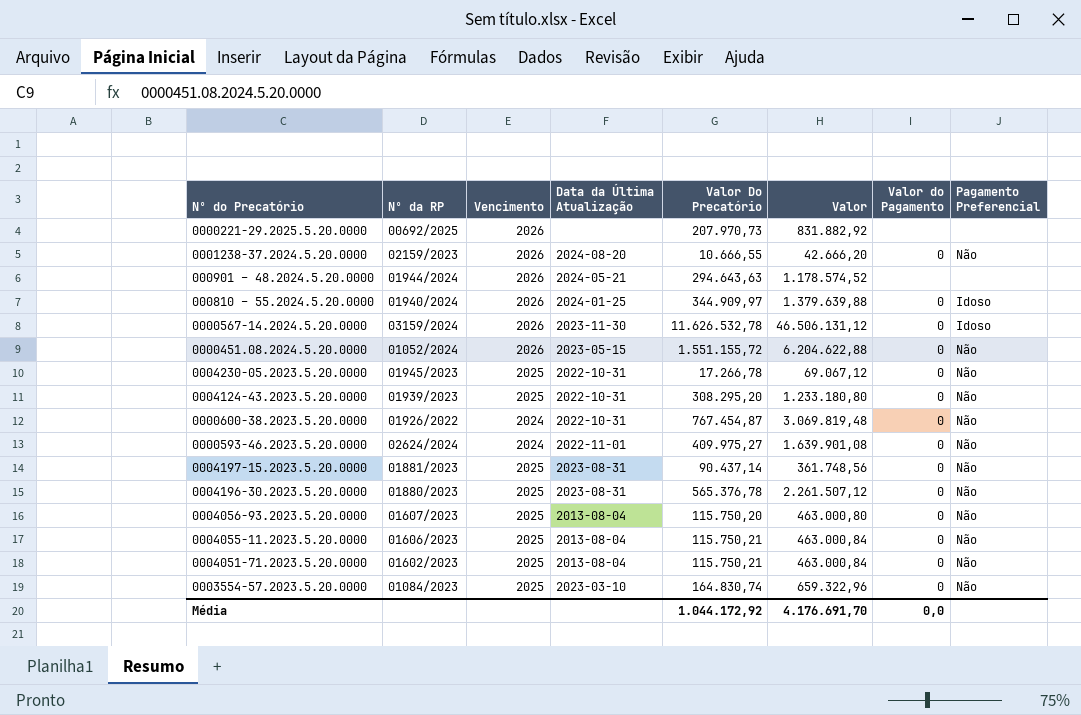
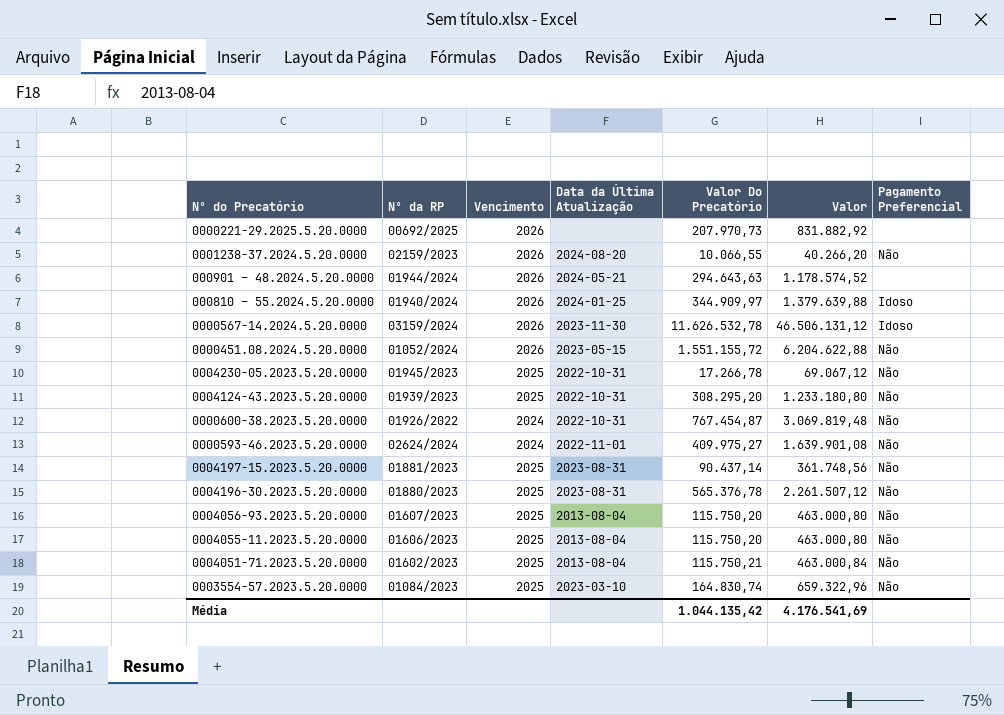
column Valor do Pagamento | position: 7 -> none
0001238-37.2024.5.20.0000 | Valor Do Precatório: 10.666,55 -> 10.066,55
0001238-37.2024.5.20.0000 | Valor: 42.666,20 -> 40.266,20
0004055-11.2023.5.20.0000 | Valor Do Precatório: 115.750,21 -> 115.750,20
0004055-11.2023.5.20.0000 | Valor: 463.000,84 -> 463.000,80
Média | Valor Do Precatório: 1.044.172,92 -> 1.044.135,42
Média | Valor: 4.176.691,70 -> 4.176.541,69

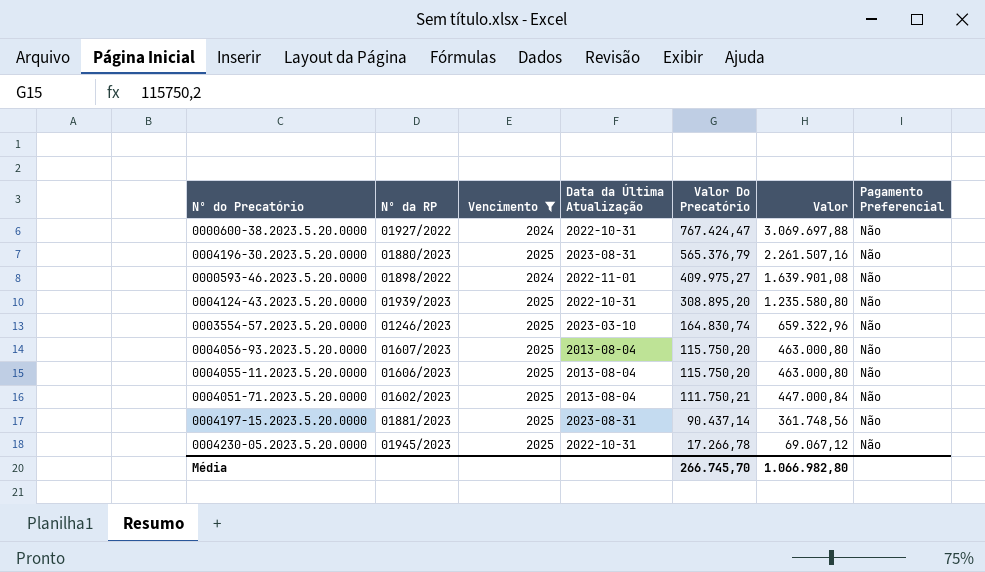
filter: none -> Vencimento != 2026
row order: none -> Valor Do Precatório descending
0000600-38.2023.5.20.0000 | Nº da RP: 01926/2022 -> 01927/2022
0000600-38.2023.5.20.0000 | Valor Do Precatório: 767.454,87 -> 767.424,47
0000600-38.2023.5.20.0000 | Valor: 3.069.819,48 -> 3.069.697,88
0004196-30.2023.5.20.0000 | Valor Do Precatório: 565.376,78 -> 565.376,79
0004196-30.2023.5.20.0000 | Valor: 2.261.507,12 -> 2.261.507,16
0000593-46.2023.5.20.0000 | Nº da RP: 02624/2024 -> 01898/2022
0004124-43.2023.5.20.0000 | Valor Do Precatório: 308.295,20 -> 308.895,20
0004124-43.2023.5.20.0000 | Valor: 1.233.180,80 -> 1.235.580,80
0003554-57.2023.5.20.0000 | Nº da RP: 01084/2023 -> 01246/2023
0004051-71.2023.5.20.0000 | Valor Do Precatório: 115.750,21 -> 111.750,21
0004051-71.2023.5.20.0000 | Valor: 463.000,84 -> 447.000,84
Média | Valor Do Precatório: 1.044.135,42 -> 266.745,70
Média | Valor: 4.176.541,69 -> 1.066.982,80

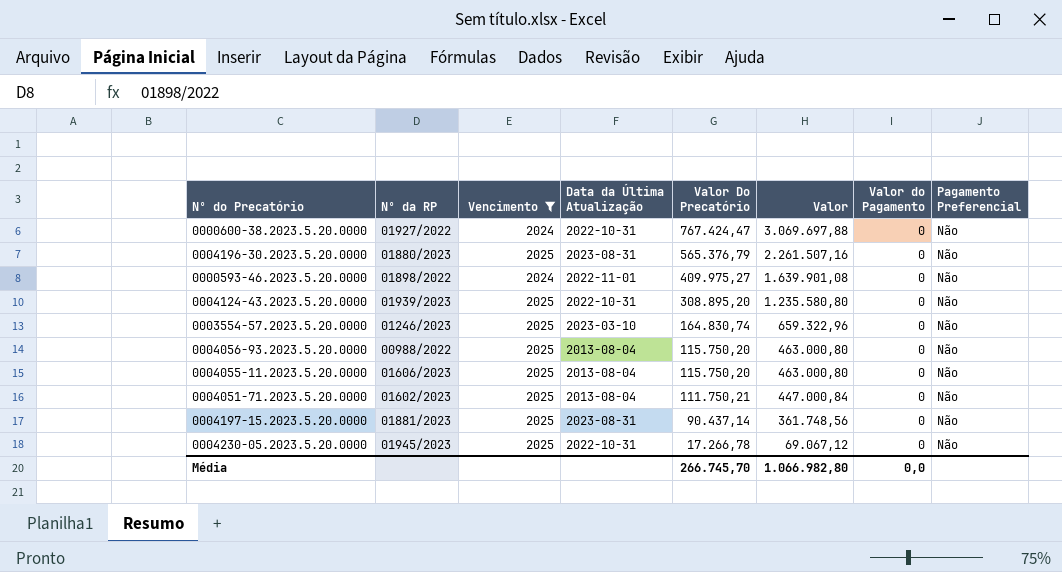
column Valor do Pagamento | position: none -> 7
0004056-93.2023.5.20.0000 | Nº da RP: 01607/2023 -> 00988/2022

